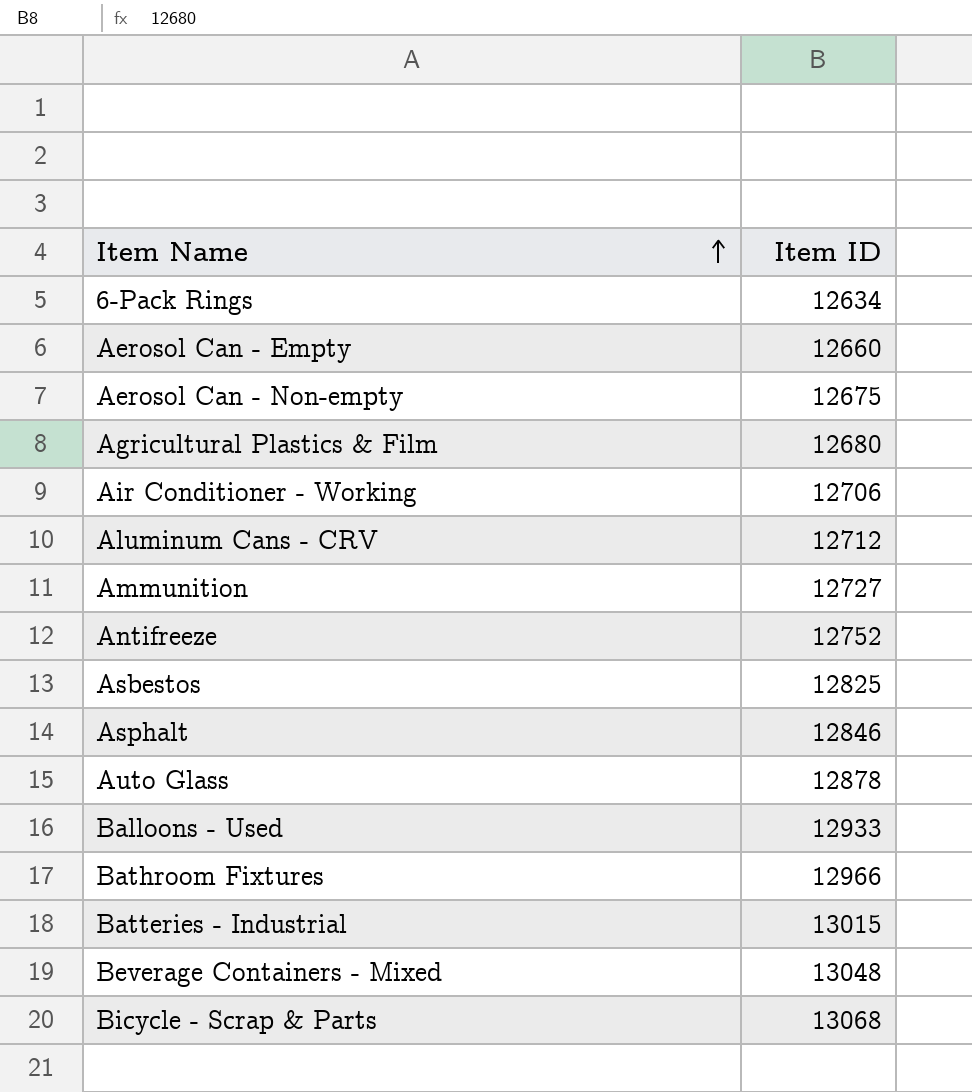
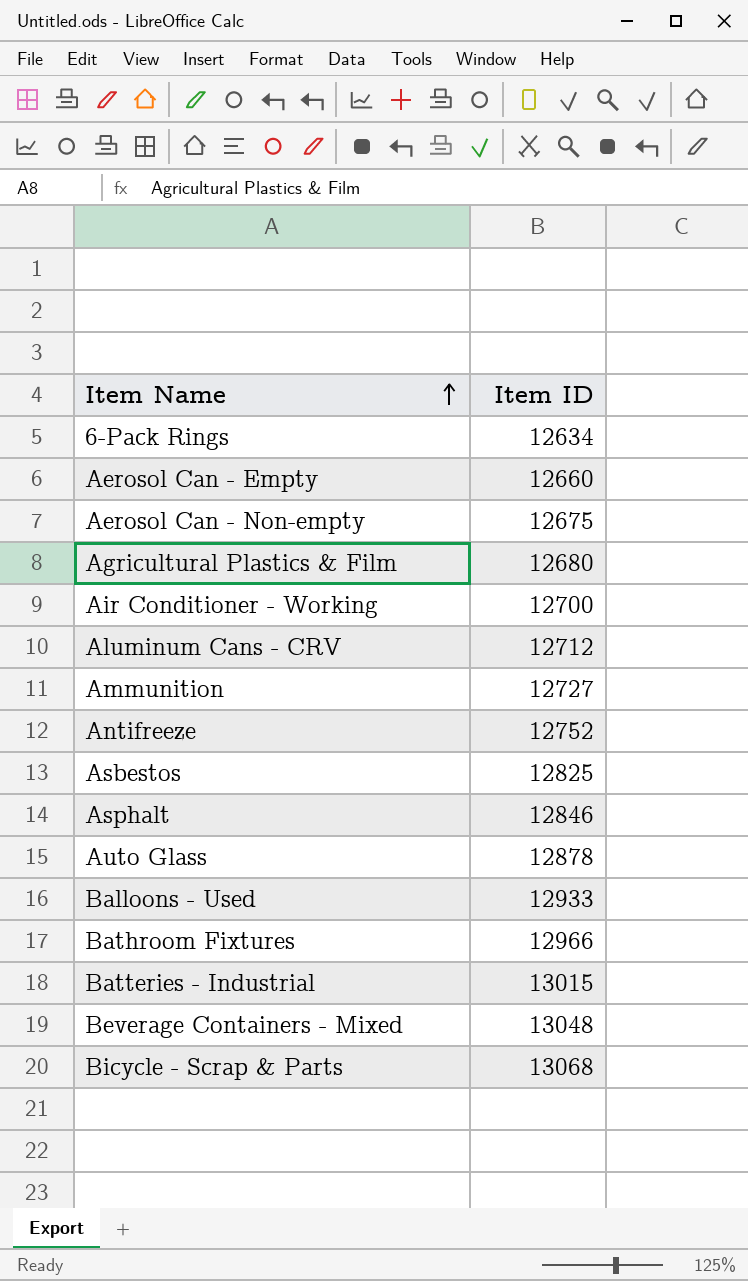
Air Conditioner - Working | Item ID: 12706 -> 12700

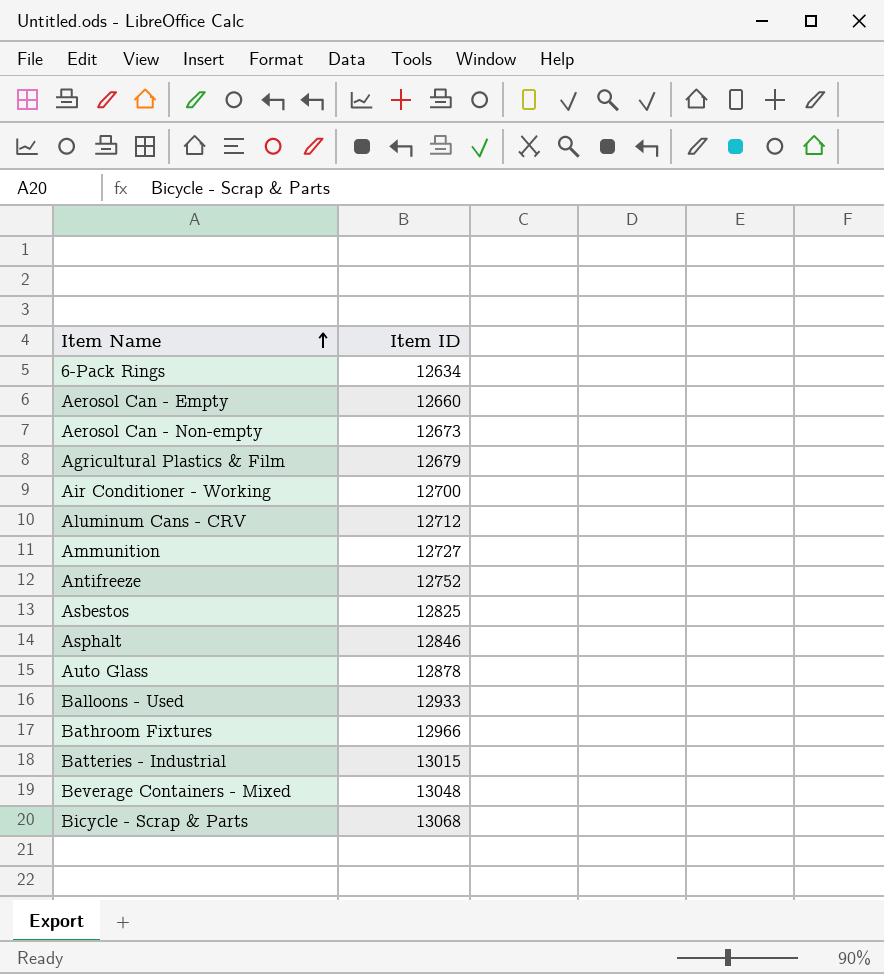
Aerosol Can - Non-empty | Item ID: 12675 -> 12673
Agricultural Plastics & Film | Item ID: 12680 -> 12679

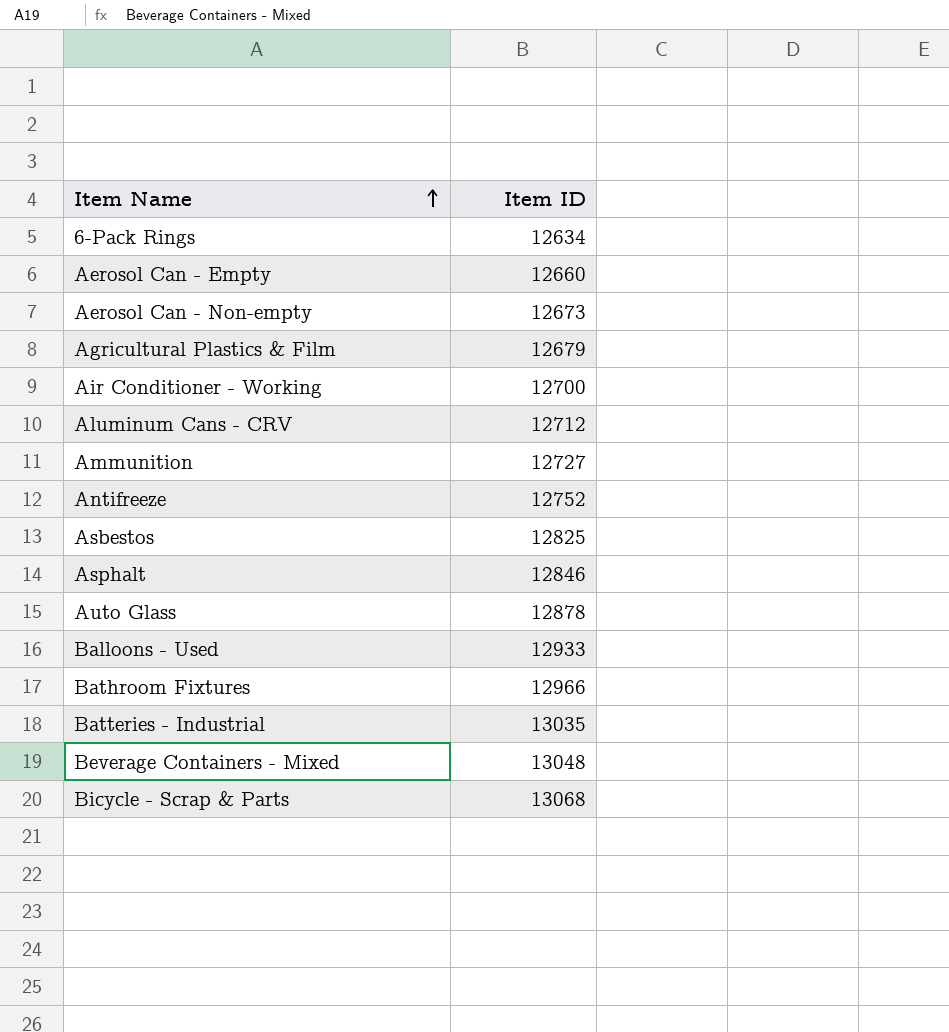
Batteries - Industrial | Item ID: 13015 -> 13035

